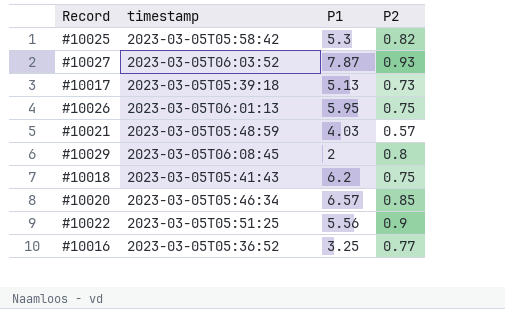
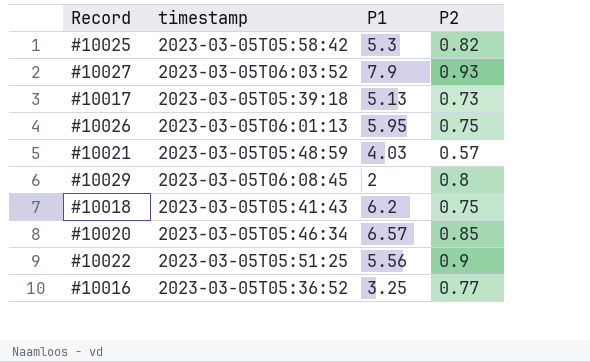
#10027 | P1: 7.87 -> 7.9

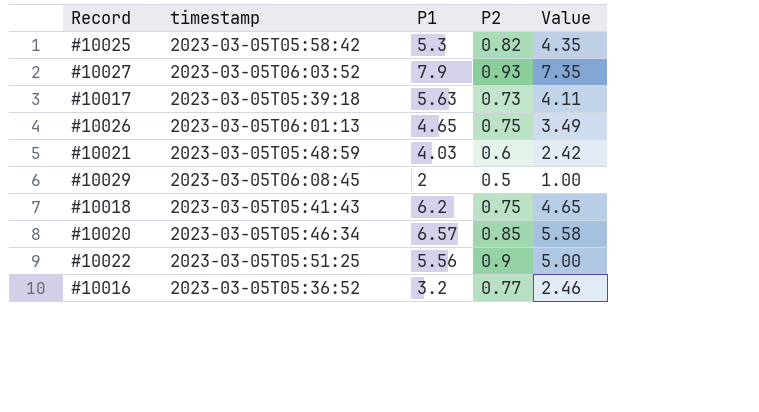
column Value | formula: none -> [P1] * [P2]
#10017 | P1: 5.13 -> 5.63
#10026 | P1: 5.95 -> 4.65
#10021 | P2: 0.57 -> 0.6
#10029 | P2: 0.8 -> 0.5
#10016 | P1: 3.25 -> 3.2

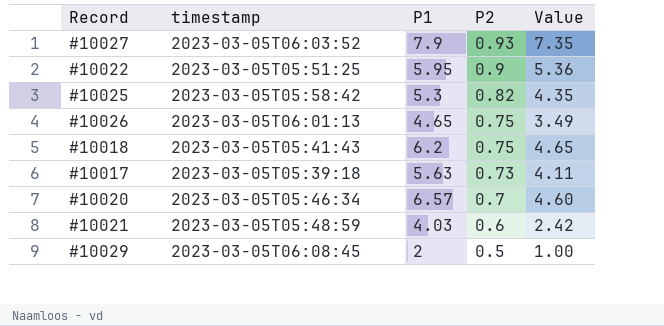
row order: none -> P2 descending
row #10016: 2023-03-05T05:36:52 | 3.2 | 0.77 | 2.46 -> none
#10022 | P1: 5.56 -> 5.95
#10022 | Value: 5.00 -> 5.36
#10020 | P2: 0.85 -> 0.7
#10020 | Value: 5.58 -> 4.60

